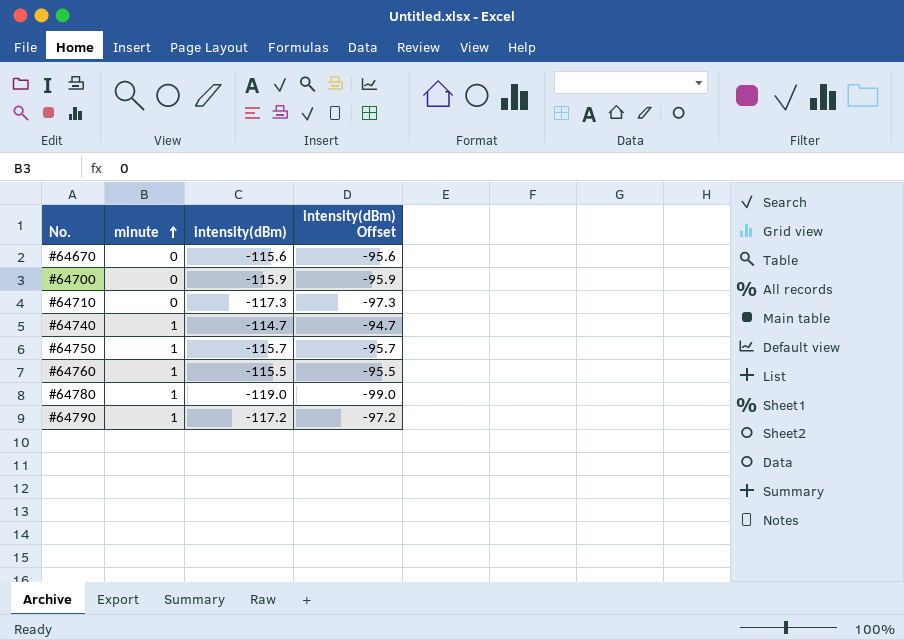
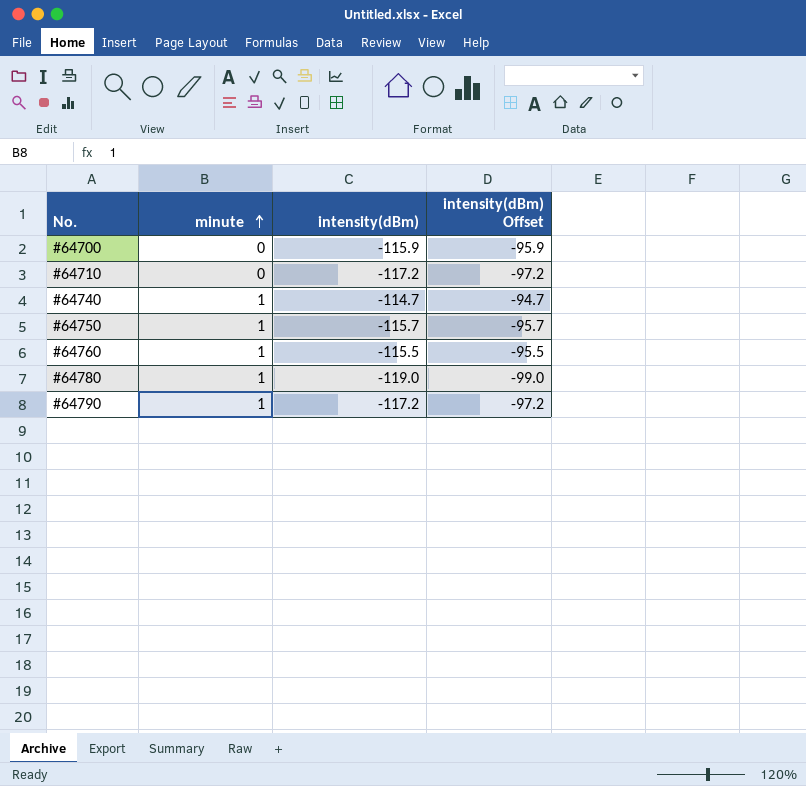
row #64670: 0 | -115.6 | -95.6 -> none
#64710 | intensity(dBm): -117.3 -> -117.2
#64710 | intensity(dBm) Offset: -97.3 -> -97.2

